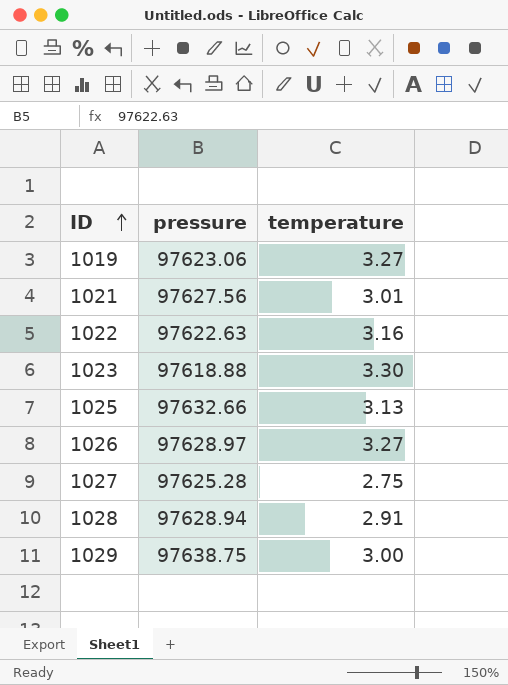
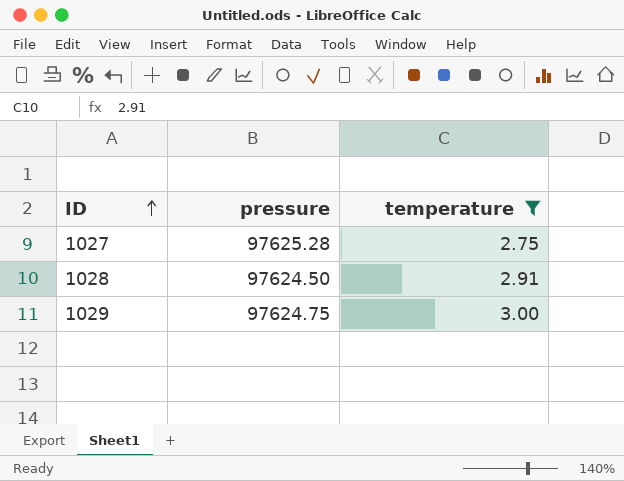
filter: none -> temperature <= 3.00
1028 | pressure: 97628.94 -> 97624.50
1029 | pressure: 97638.75 -> 97624.75

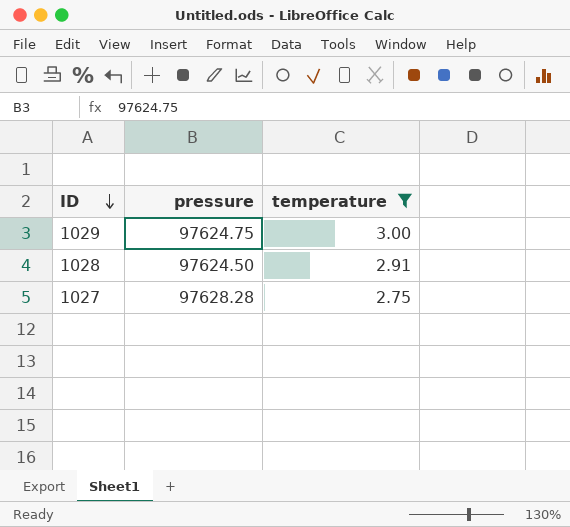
row order: ID ascending -> ID descending
1027 | pressure: 97625.28 -> 97628.28

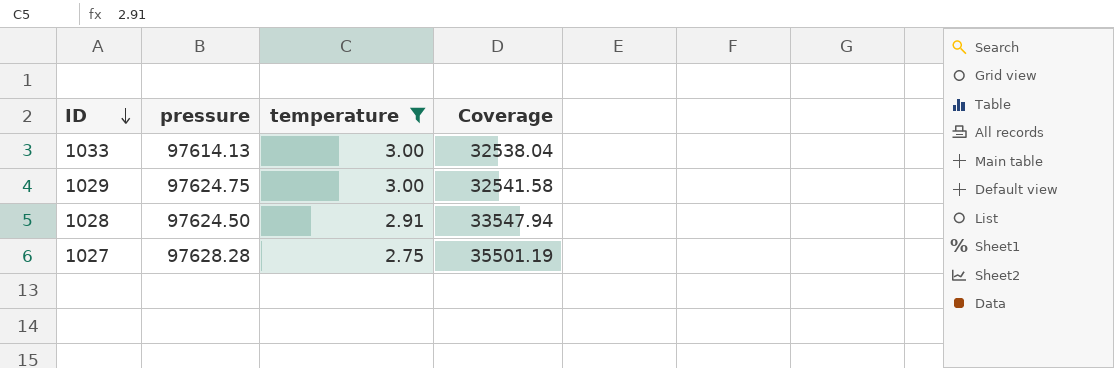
column Coverage | formula: none -> [pressure] / [temperature]
row 1033: none -> 97614.13 | 3.00 | 32538.04

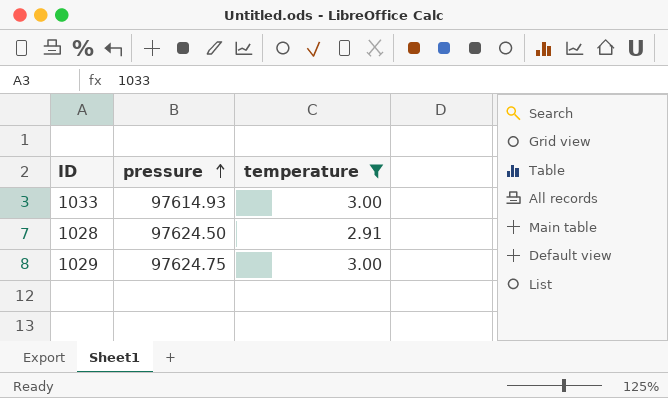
row order: ID descending -> pressure ascending
column Coverage | formula: [pressure] / [temperature] -> none
row 1027: 97628.28 | 2.75 | 35501.19 -> none
1033 | pressure: 97614.13 -> 97614.93

